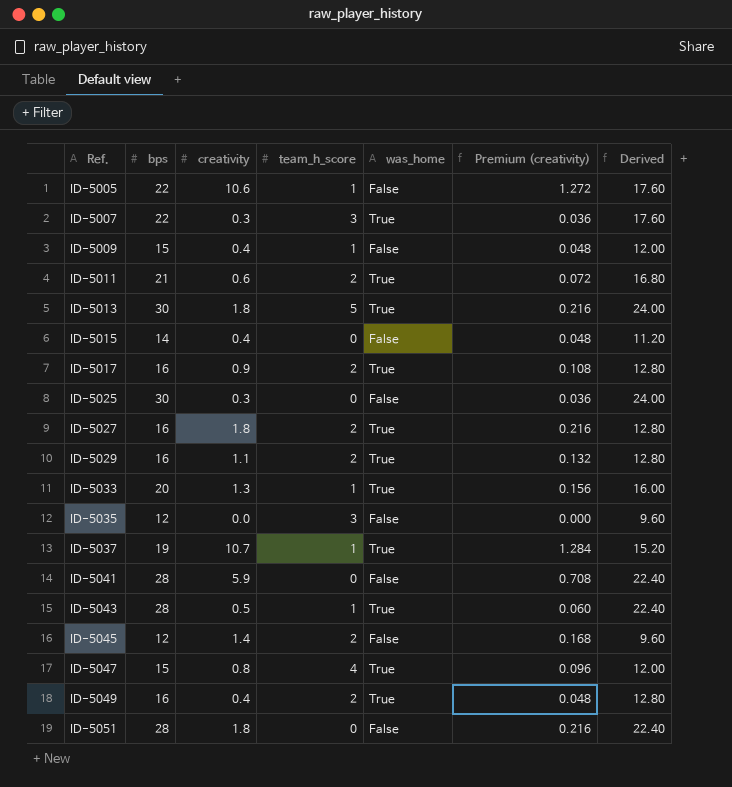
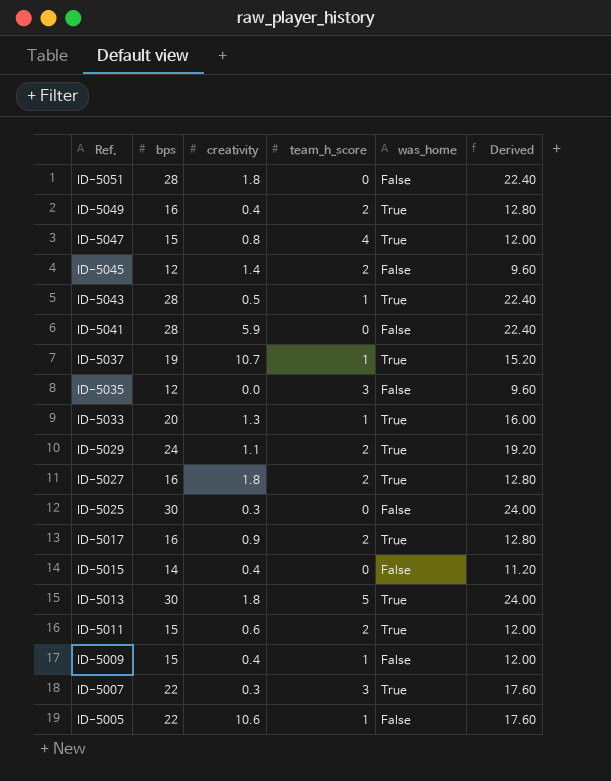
row order: Ref. ascending -> Ref. descending
column Premium (creativity) | formula: [creativity] * 0.12 -> none
ID-5029 | bps: 16 -> 24
ID-5029 | Derived: 12.80 -> 19.20
ID-5011 | bps: 21 -> 15
ID-5011 | Derived: 16.80 -> 12.00

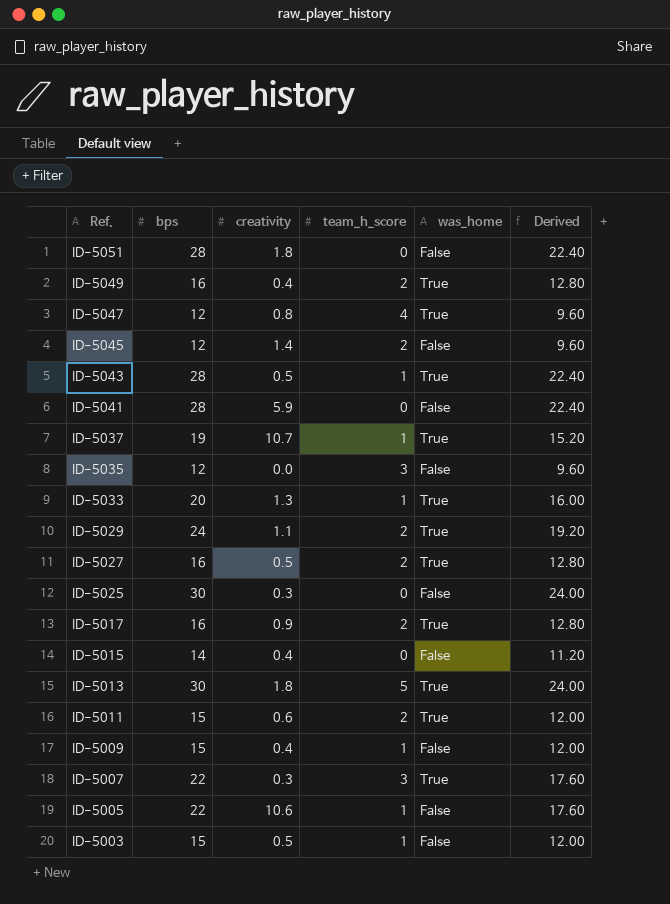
ID-5047 | bps: 15 -> 12
ID-5047 | Derived: 12.00 -> 9.60
ID-5027 | creativity: 1.8 -> 0.5
row ID-5003: none -> 15 | 0.5 | 1 | False | 12.00

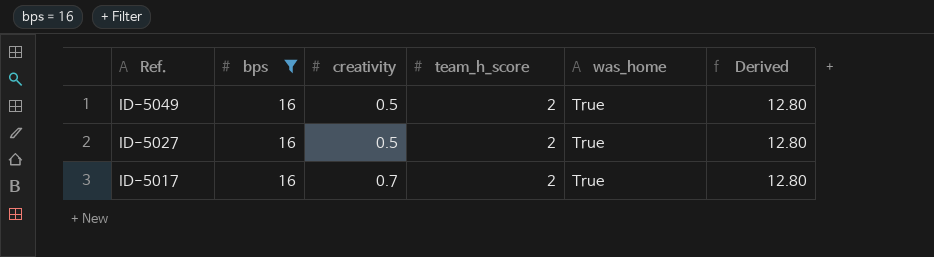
filter: none -> bps = 16
ID-5049 | creativity: 0.4 -> 0.5
ID-5017 | creativity: 0.9 -> 0.7

